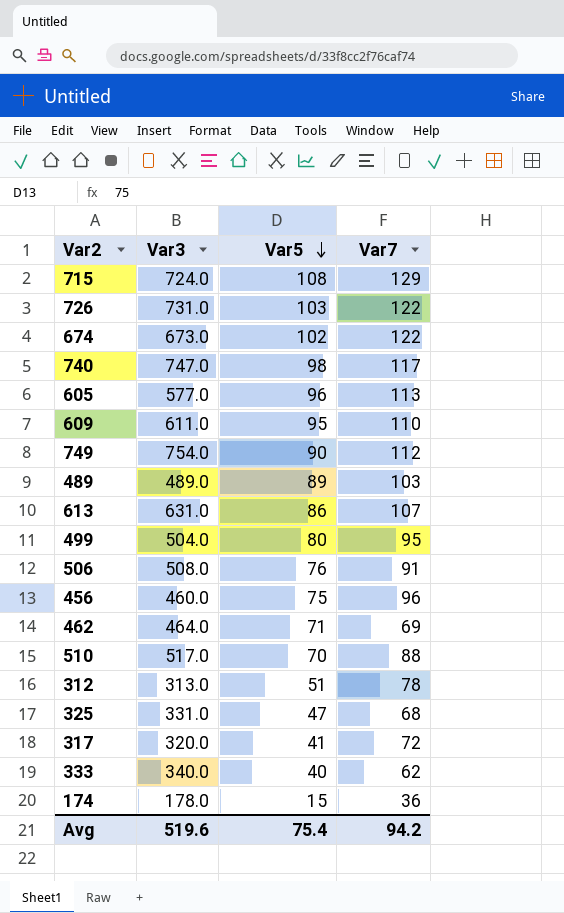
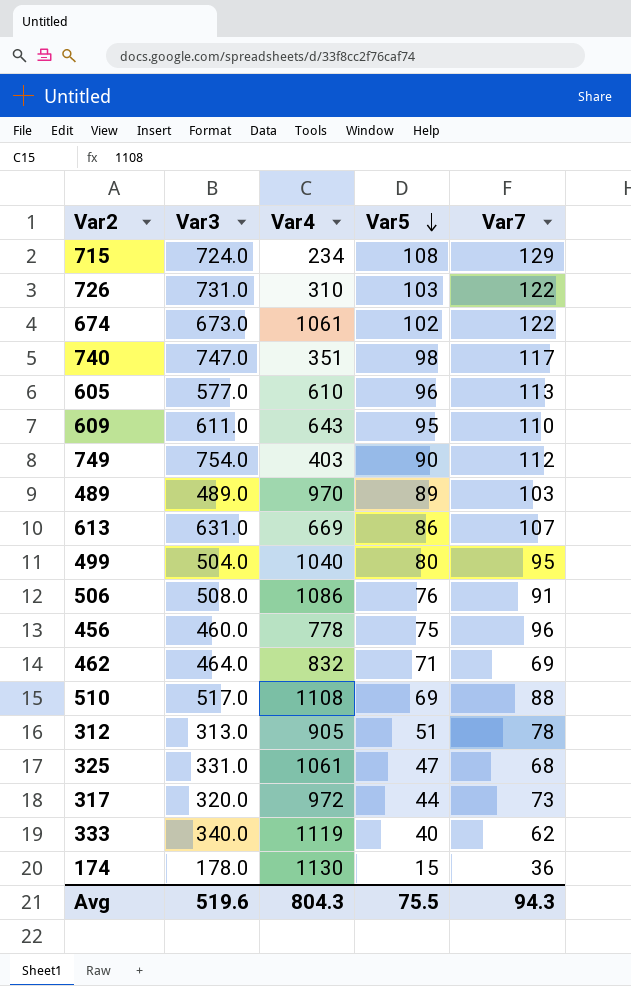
column Var4 | position: none -> 3
510 | Var5: 70 -> 69
317 | Var5: 41 -> 44
317 | Var7: 72 -> 73
Avg | Var5: 75.4 -> 75.5
Avg | Var7: 94.2 -> 94.3

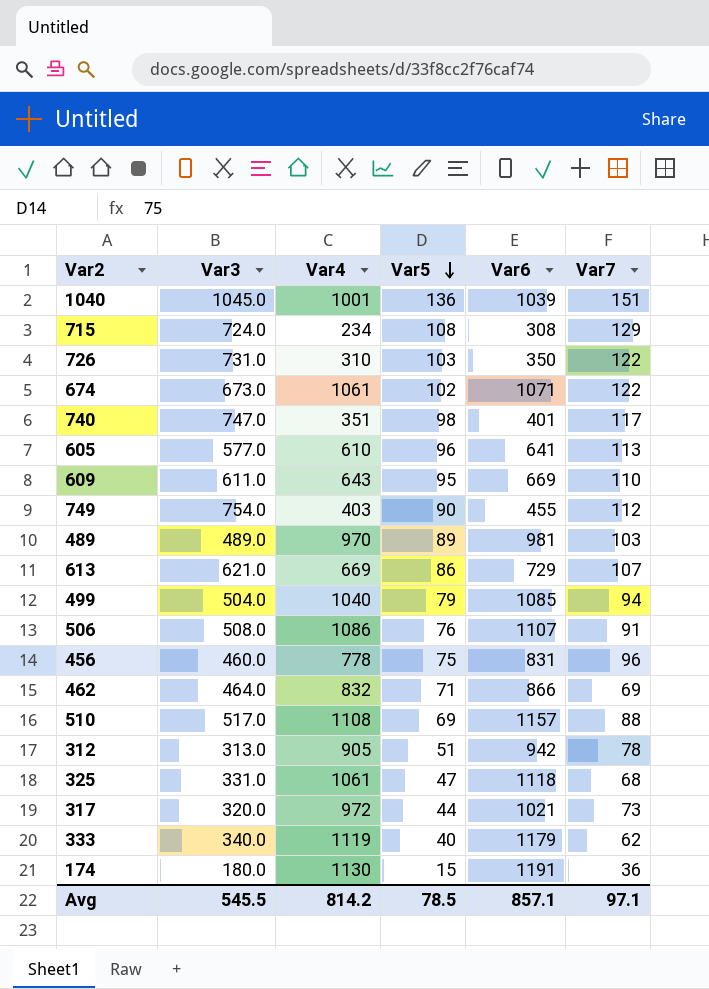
column Var6 | position: none -> 5
row 1040: none -> 1045.0 | 1001 | 136 | 1039 | 151
613 | Var3: 631.0 -> 621.0
499 | Var5: 80 -> 79
499 | Var7: 95 -> 94
174 | Var3: 178.0 -> 180.0
Avg | Var3: 519.6 -> 545.5
Avg | Var4: 804.3 -> 814.2
Avg | Var5: 75.5 -> 78.5
Avg | Var7: 94.3 -> 97.1

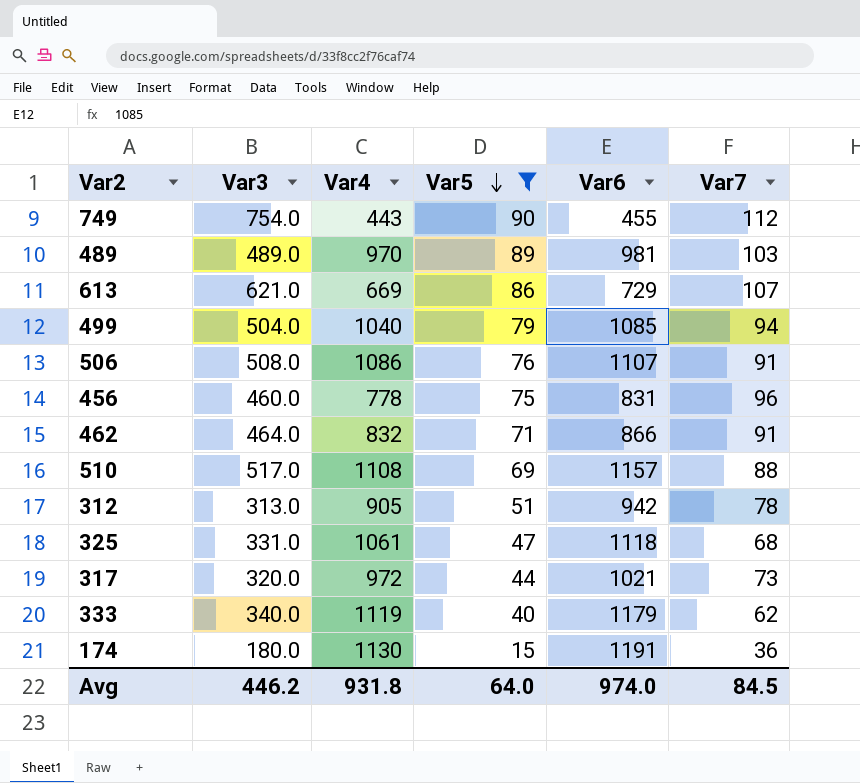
filter: none -> Var5 <= 90
749 | Var4: 403 -> 443
462 | Var7: 69 -> 91
Avg | Var3: 545.5 -> 446.2
Avg | Var4: 814.2 -> 931.8
Avg | Var5: 78.5 -> 64.0
Avg | Var6: 857.1 -> 974.0
Avg | Var7: 97.1 -> 84.5

